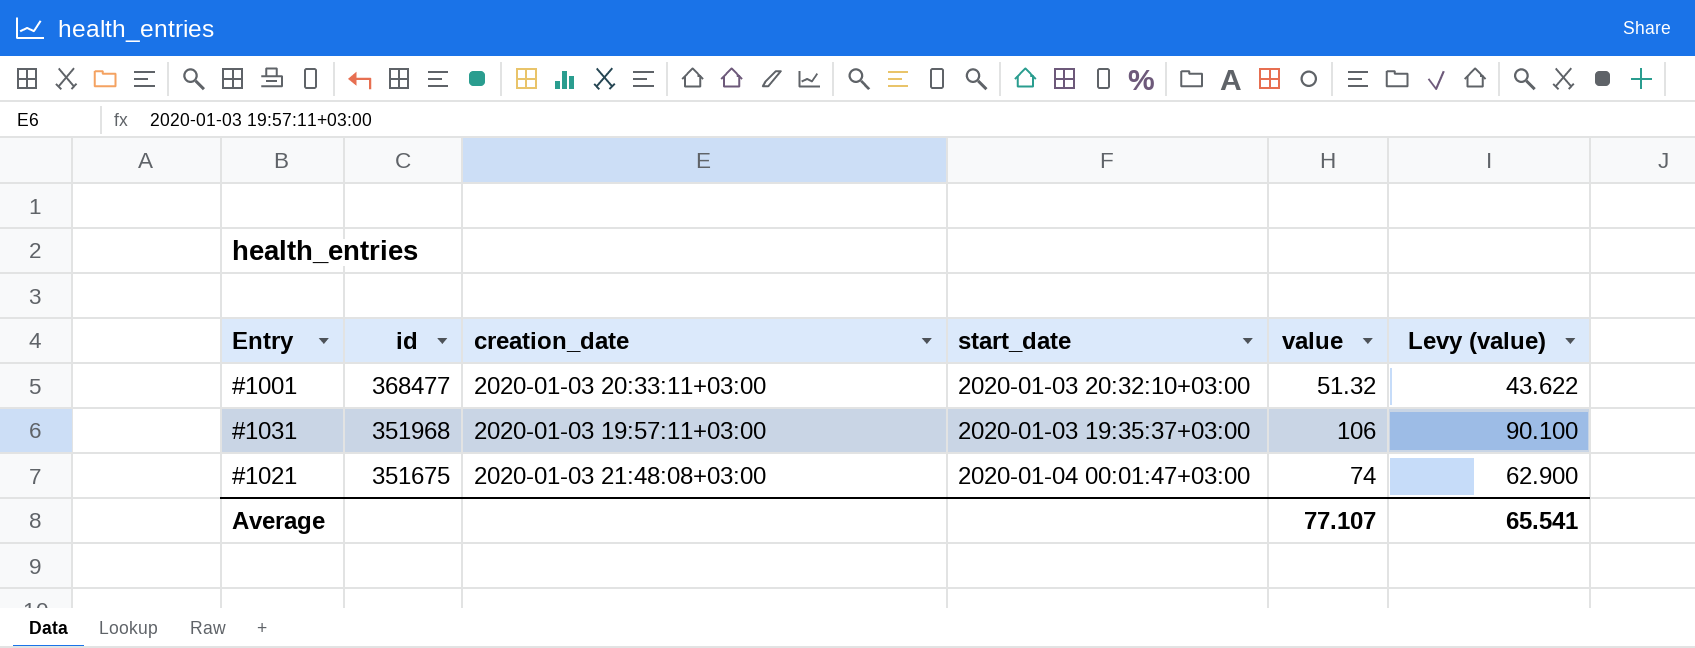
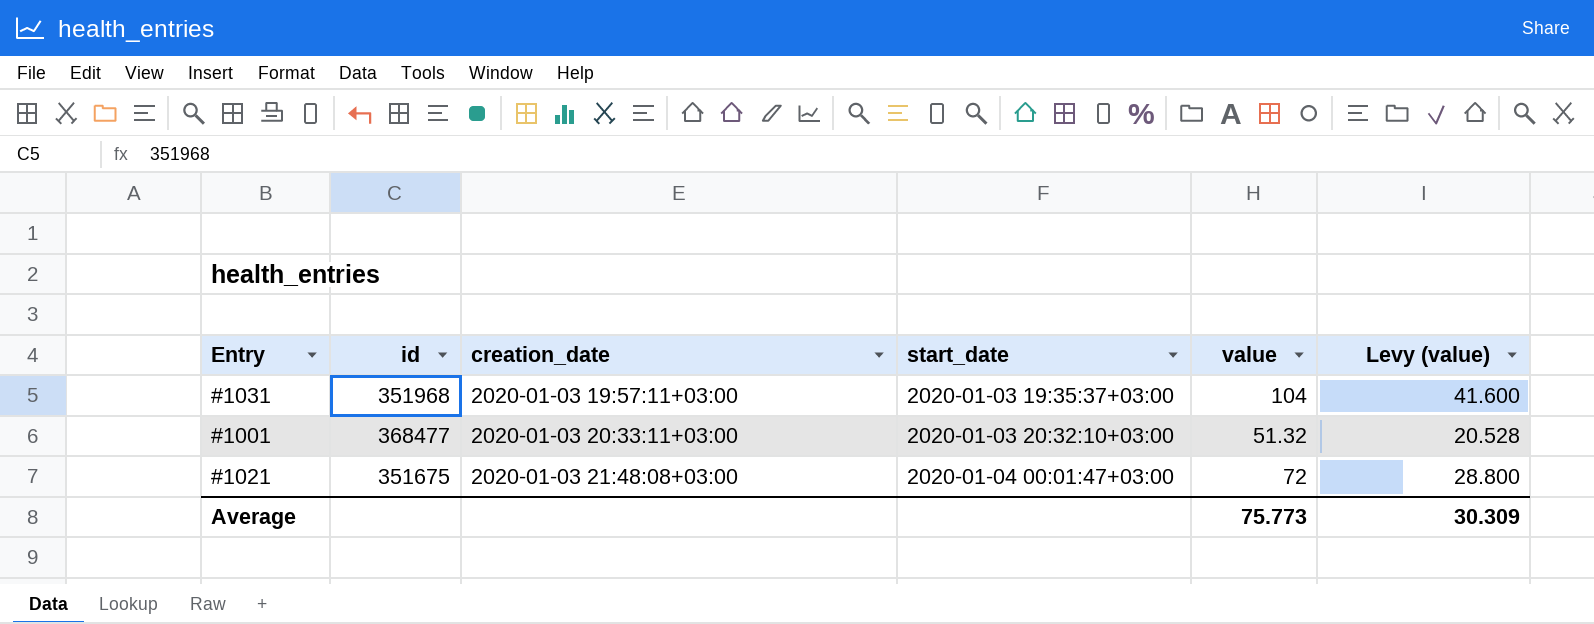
row order: id descending -> creation_date ascending
column Levy (value) | formula: [value] * 0.85 -> [value] * 0.4
#1031 | value: 106 -> 104
#1021 | value: 74 -> 72
Average | value: 77.107 -> 75.773
Average | Levy (value): 65.541 -> 30.309

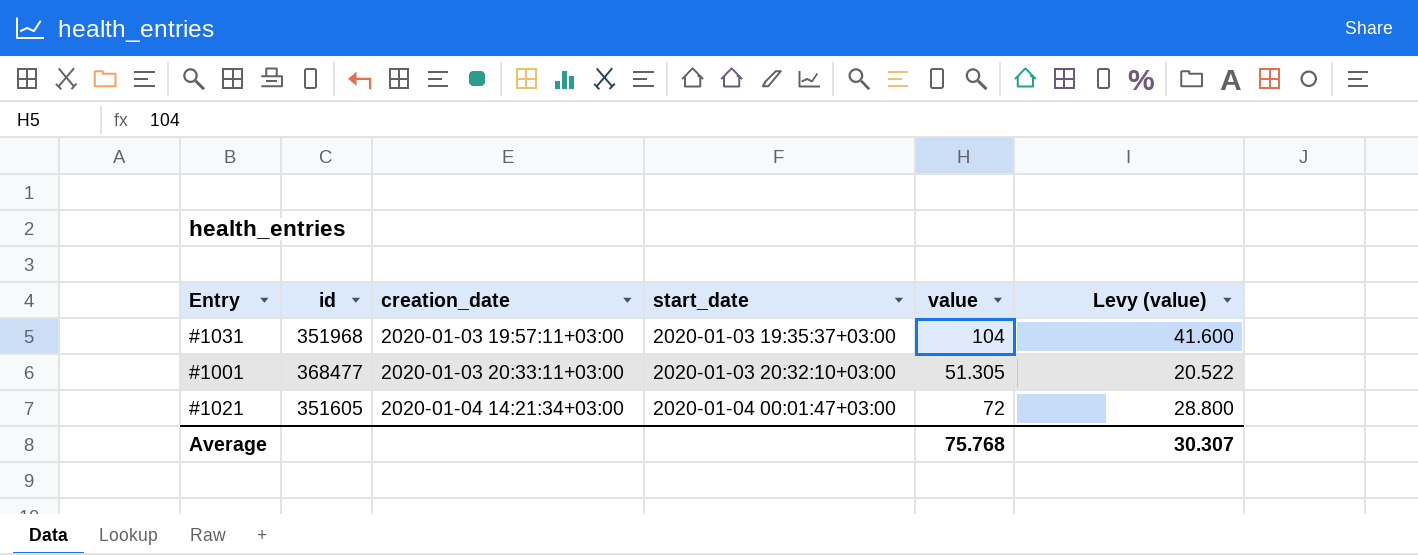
#1001 | value: 51.32 -> 51.305
#1001 | Levy (value): 20.528 -> 20.522
#1021 | id: 351675 -> 351605
#1021 | creation_date: 2020-01-03 21:48:08+03:00 -> 2020-01-04 14:21:34+03:00
Average | value: 75.773 -> 75.768
Average | Levy (value): 30.309 -> 30.307

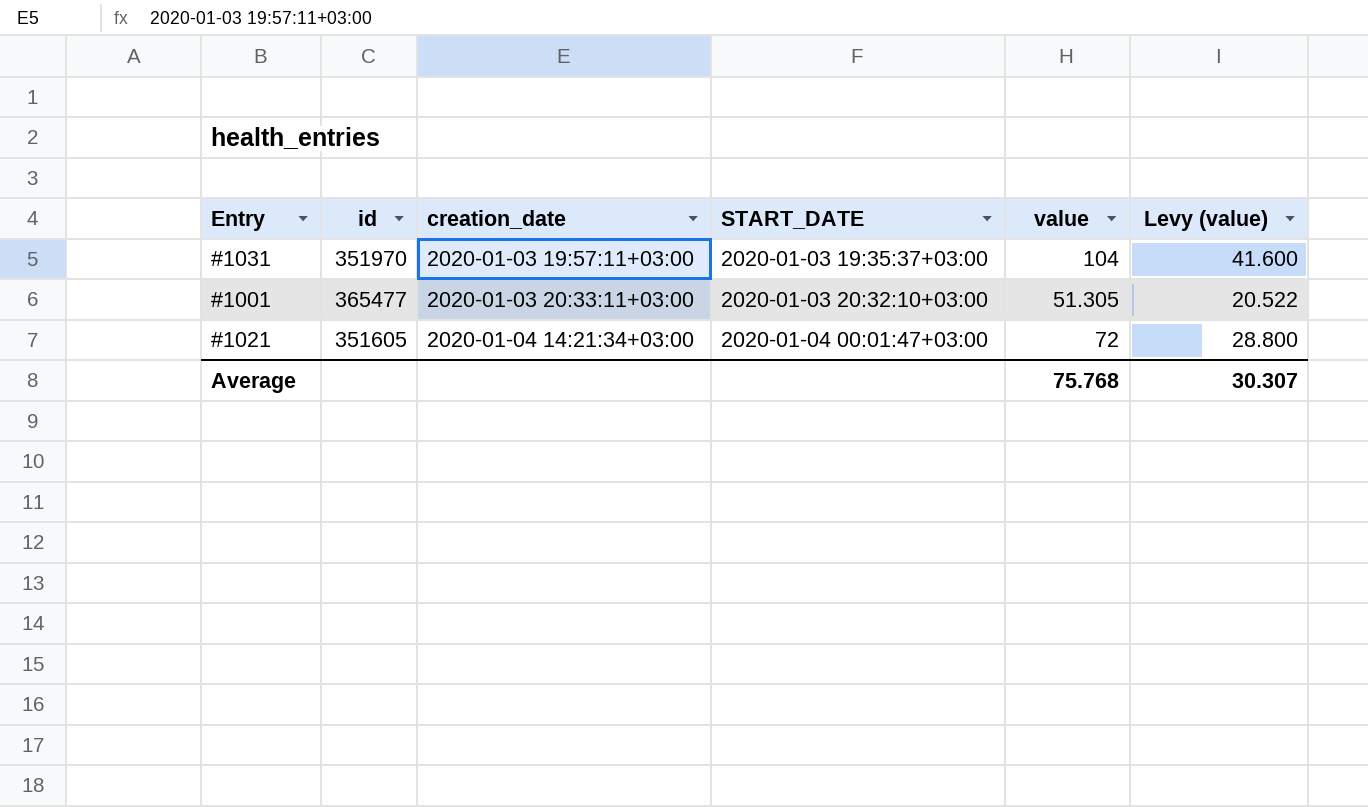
column name: start_date -> START_DATE
#1031 | id: 351968 -> 351970
#1001 | id: 368477 -> 365477

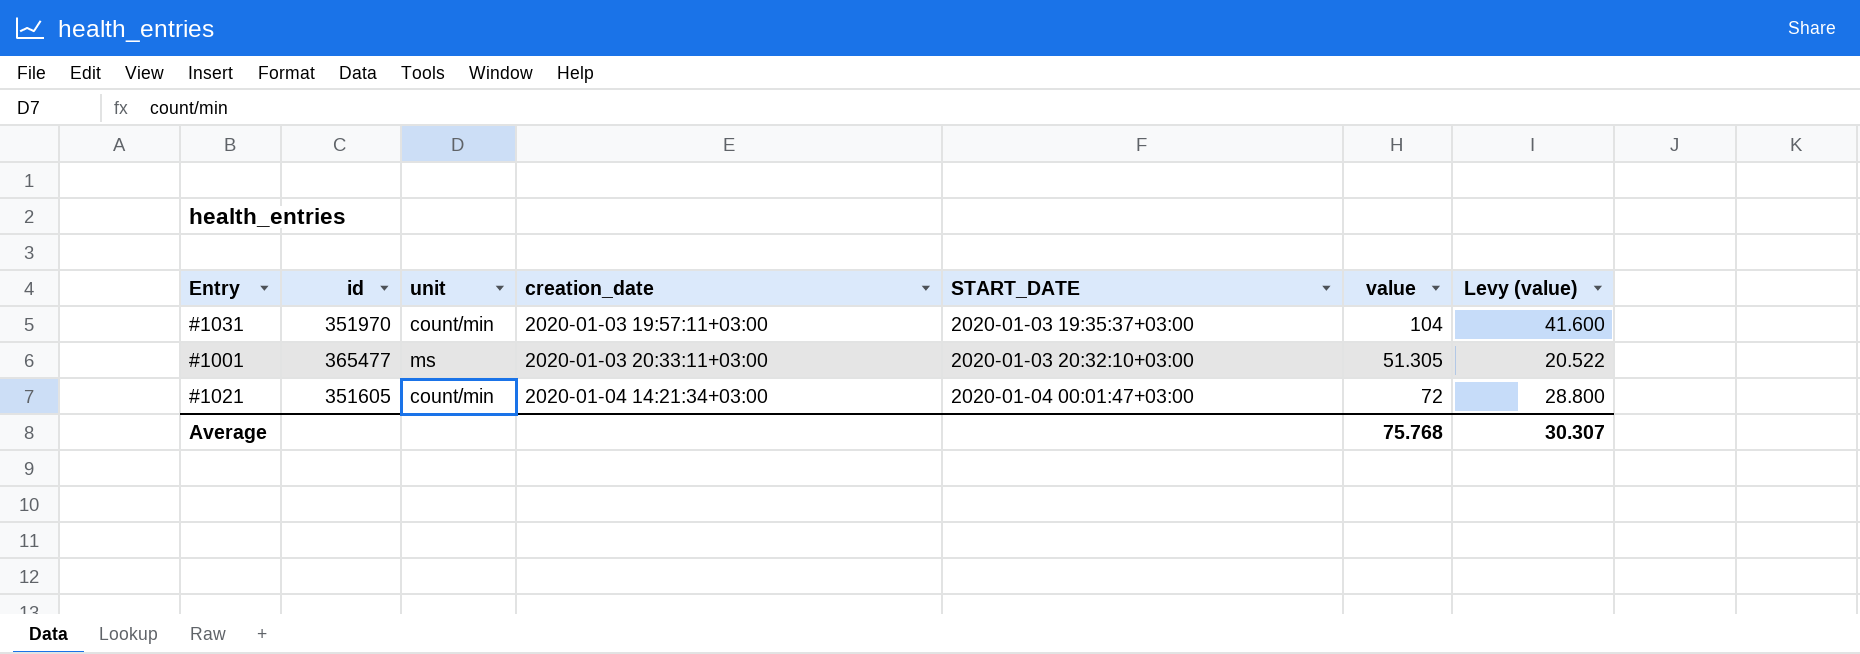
column unit | position: none -> 3

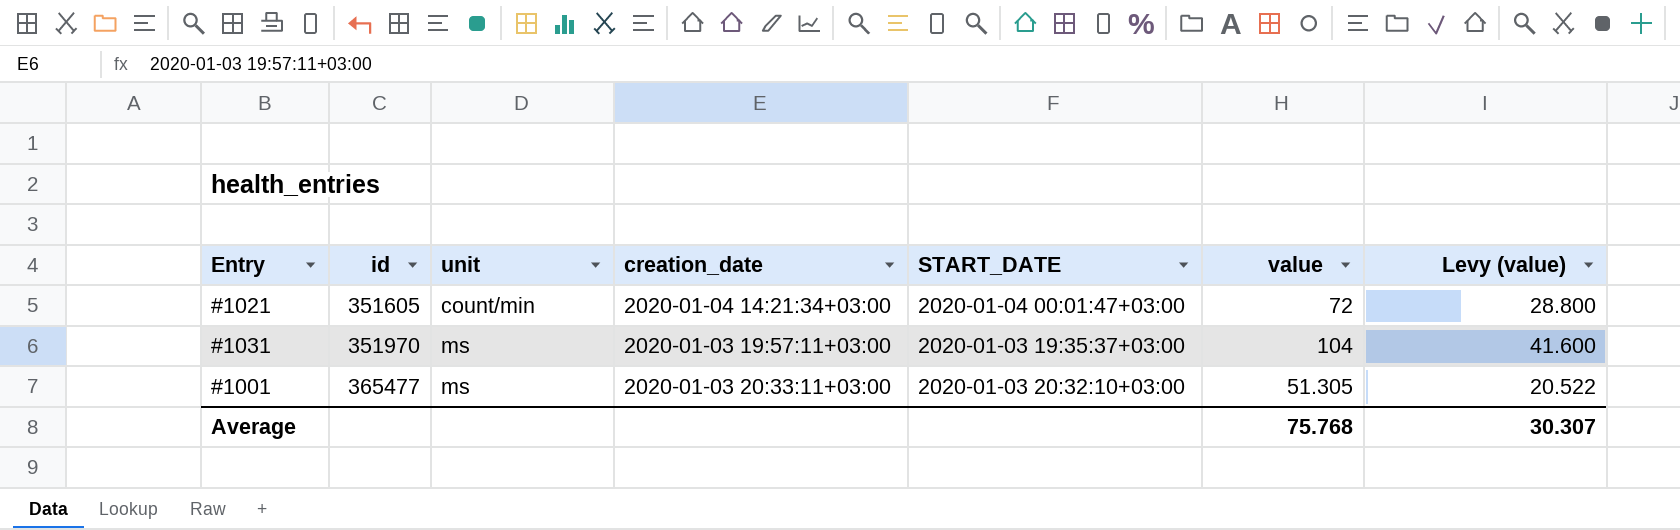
row order: creation_date ascending -> id ascending
#1031 | unit: count/min -> ms

